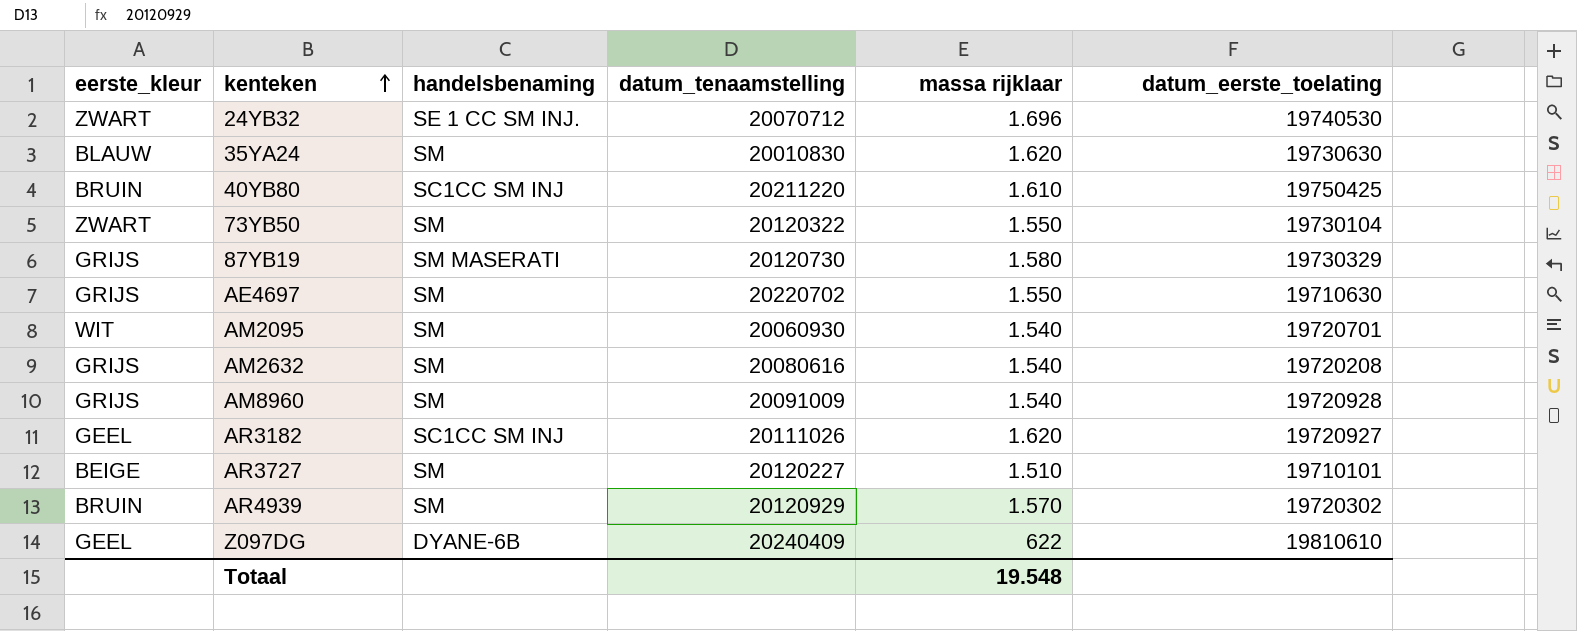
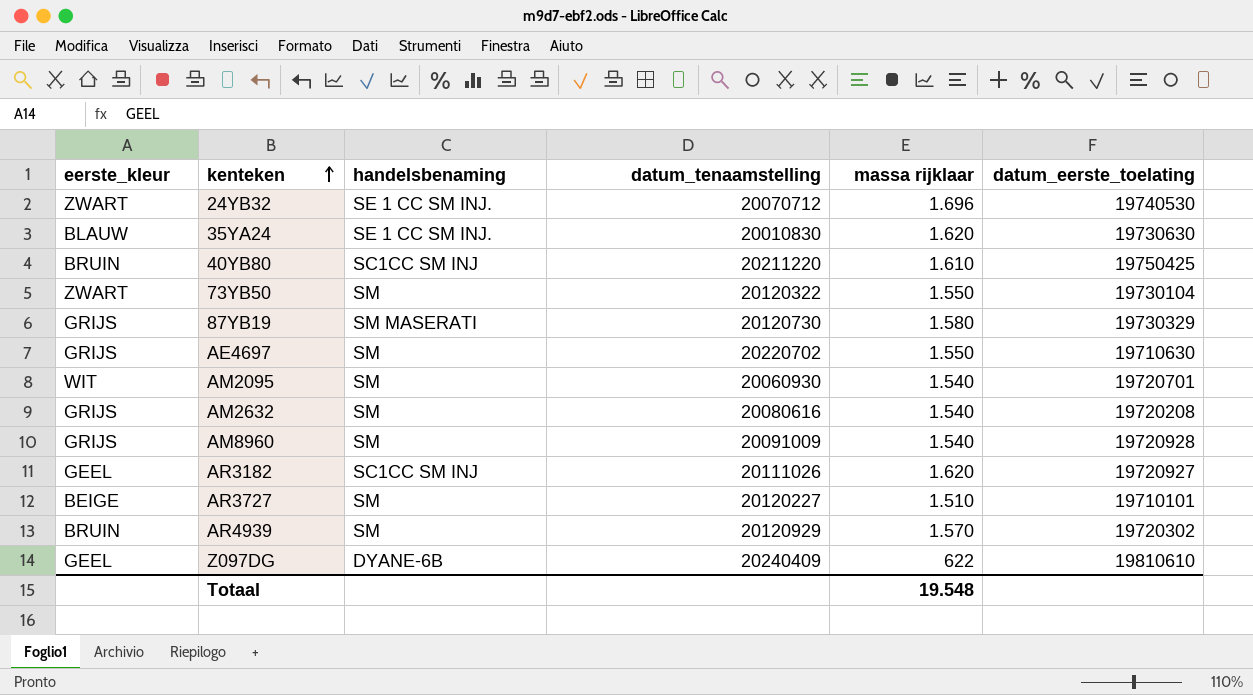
35YA24 | handelsbenaming: SM -> SE 1 CC SM INJ.

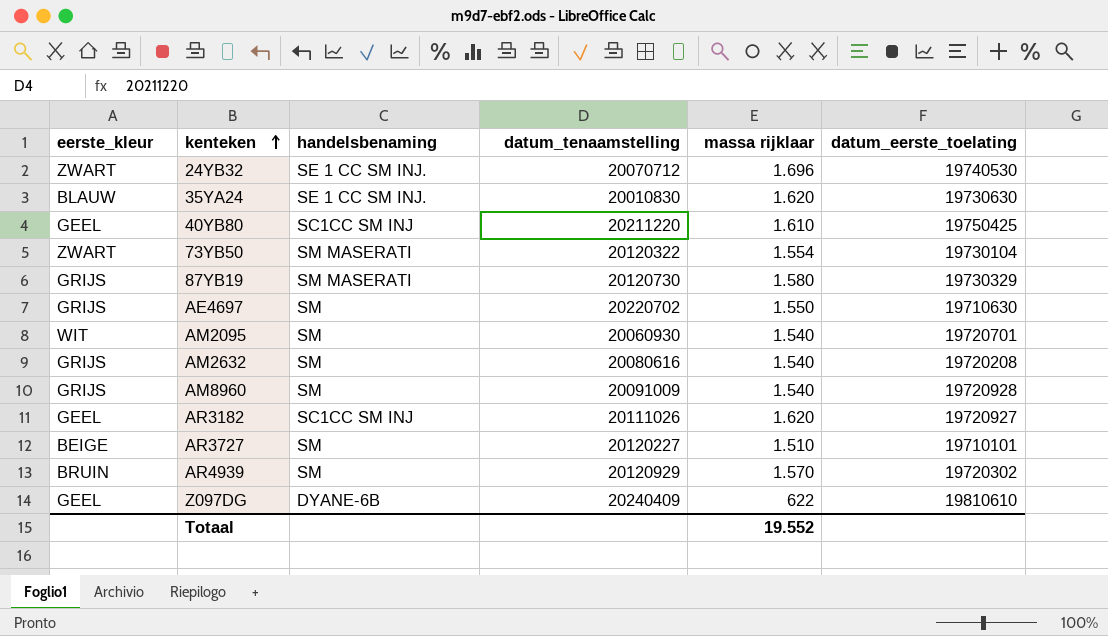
40YB80 | eerste_kleur: BRUIN -> GEEL
73YB50 | handelsbenaming: SM -> SM MASERATI
73YB50 | massa rijklaar: 1.550 -> 1.554
Totaal | massa rijklaar: 19.548 -> 19.552

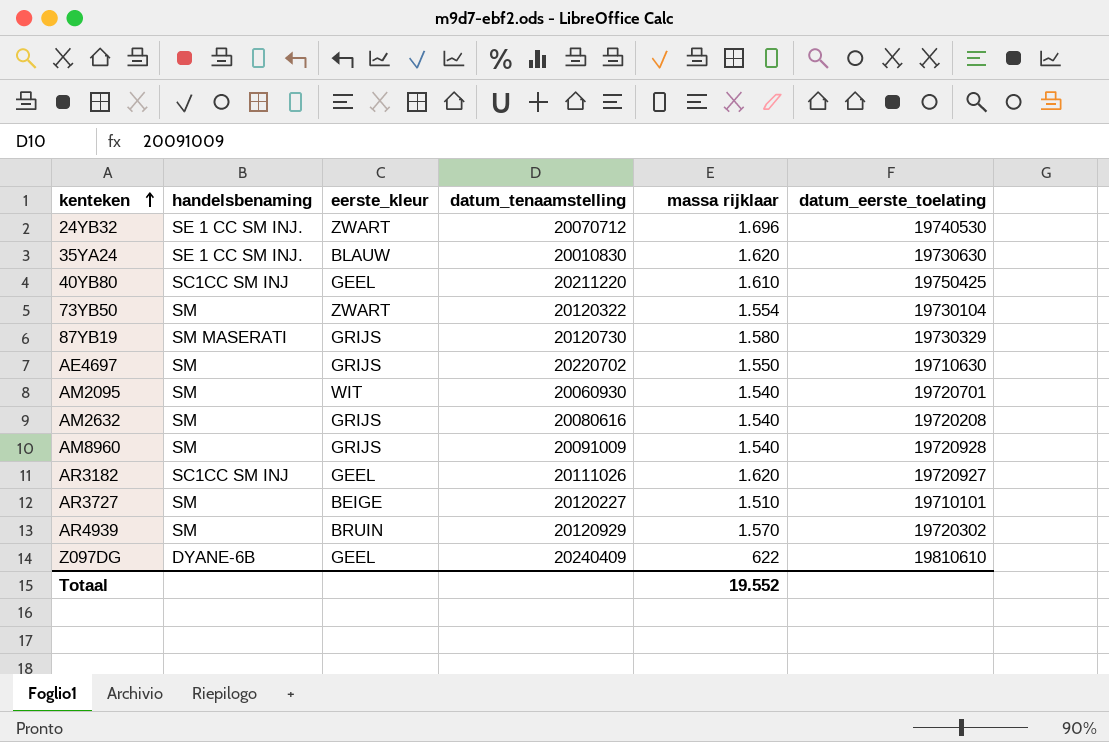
column eerste_kleur | position: 1 -> 3
73YB50 | handelsbenaming: SM MASERATI -> SM

